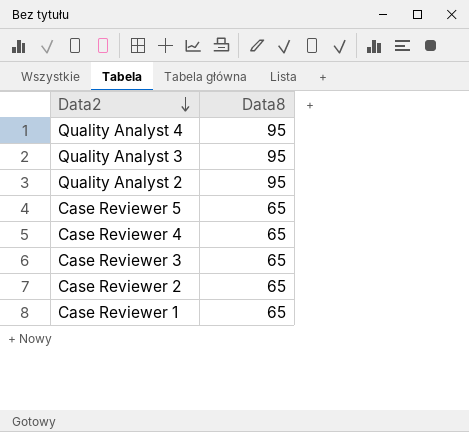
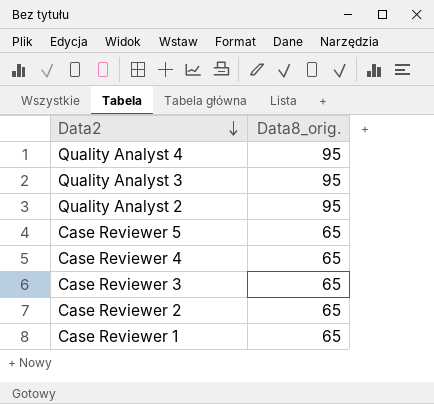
column name: Data8 -> Data8_orig.

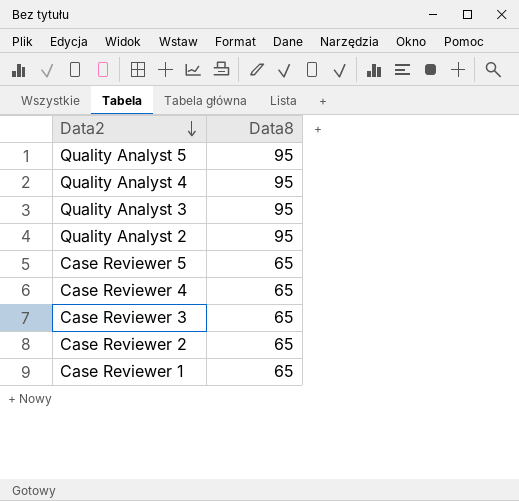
column name: Data8_orig. -> Data8
row Quality Analyst 5: none -> 95

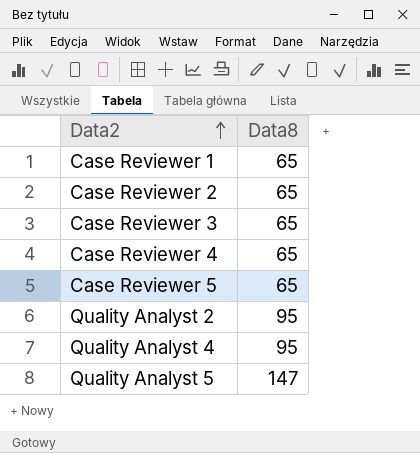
row order: Data2 descending -> Data2 ascending
row Quality Analyst 3: 95 -> none
Quality Analyst 5 | Data8: 95 -> 147

